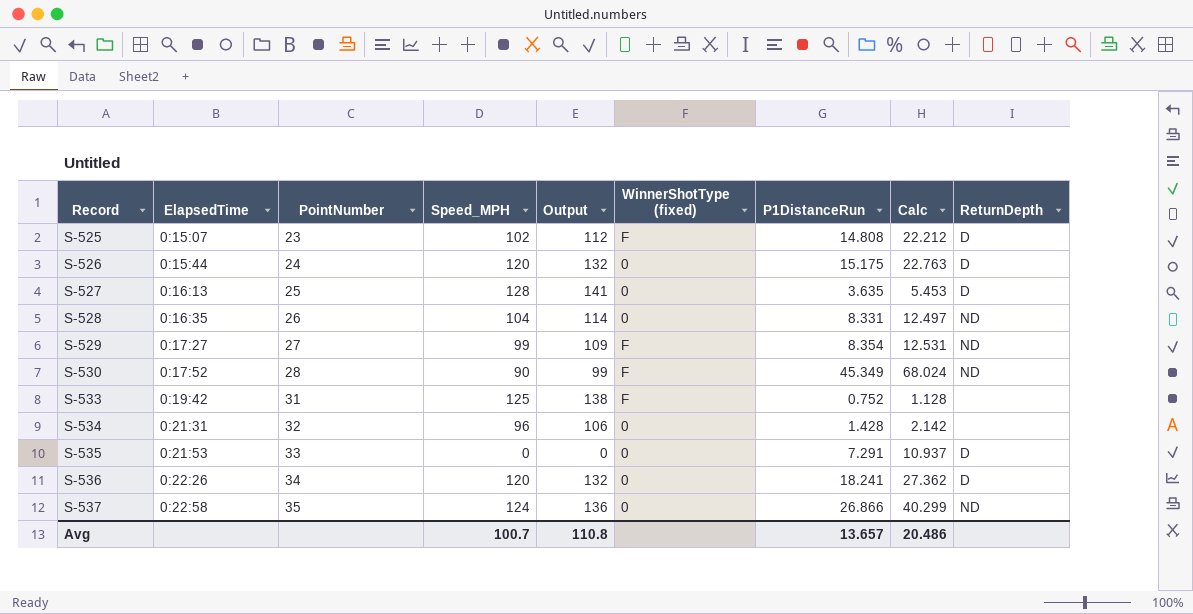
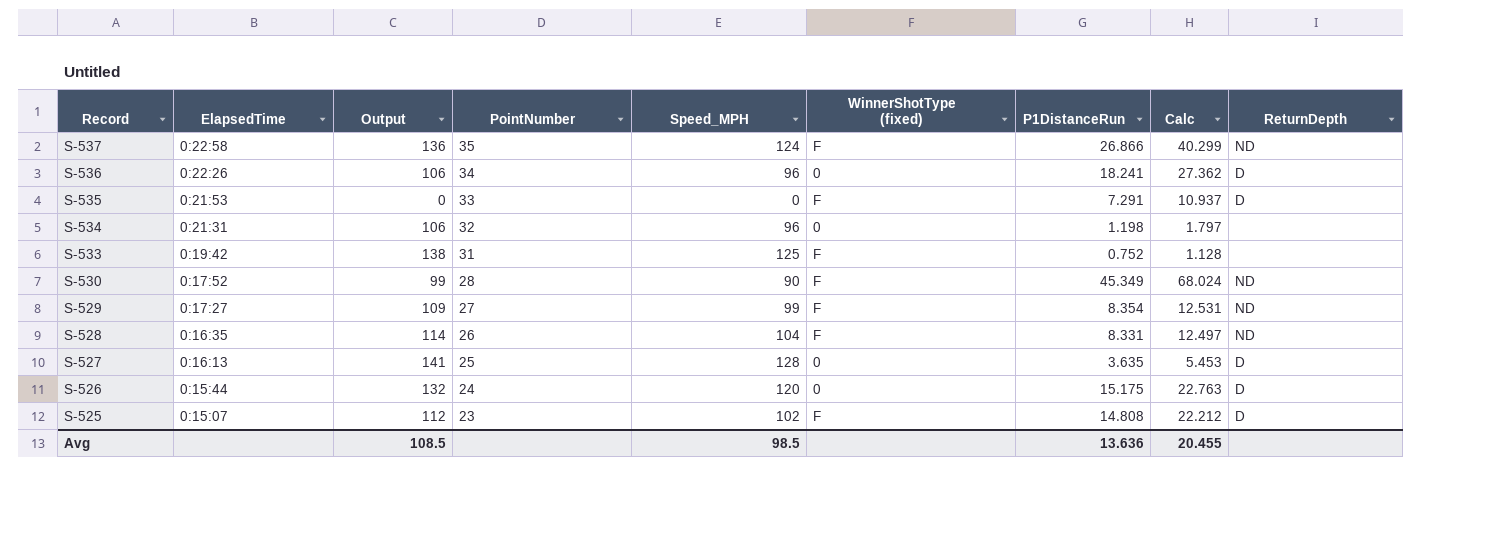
row order: Record ascending -> Record descending
column Output | position: 5 -> 3
S-537 | WinnerShotType (fixed): 0 -> F
S-536 | Output: 132 -> 106
S-536 | Speed_MPH: 120 -> 96
S-535 | WinnerShotType (fixed): 0 -> F
S-534 | P1DistanceRun: 1.428 -> 1.198
S-534 | Calc: 2.142 -> 1.797
S-528 | WinnerShotType (fixed): 0 -> F
Avg | Output: 110.8 -> 108.5
Avg | Speed_MPH: 100.7 -> 98.5
Avg | P1DistanceRun: 13.657 -> 13.636
Avg | Calc: 20.486 -> 20.455

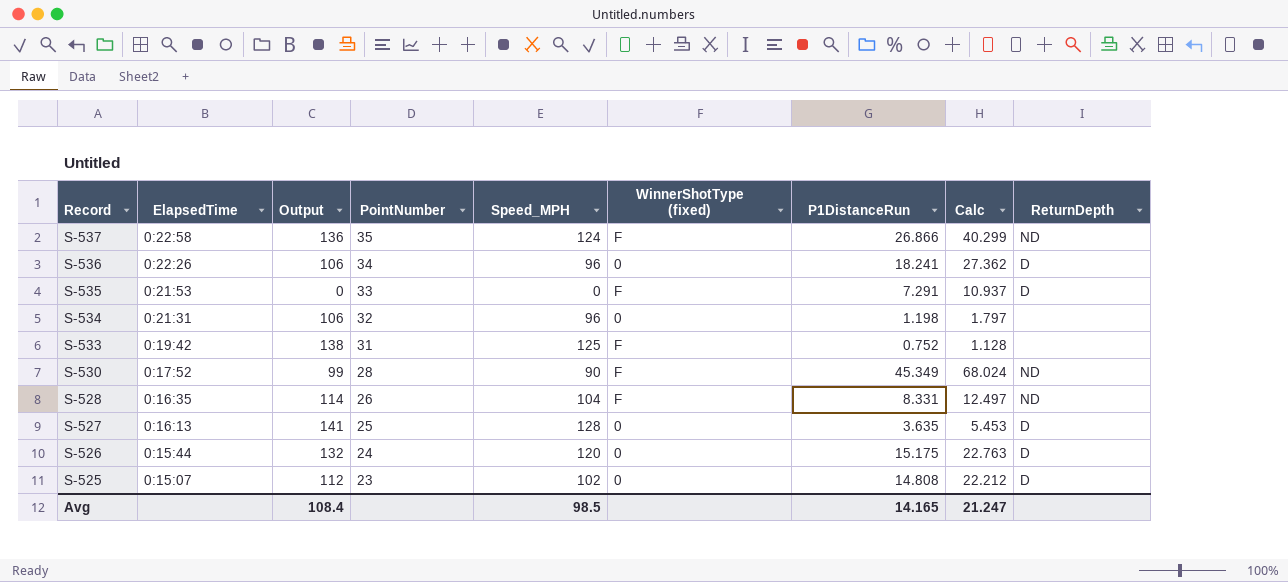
row S-529: 0:17:27 | 109 | 27 | 99 | F | 8.354 | 12.531 | ND -> none
S-525 | WinnerShotType (fixed): F -> 0
Avg | Output: 108.5 -> 108.4
Avg | P1DistanceRun: 13.636 -> 14.165
Avg | Calc: 20.455 -> 21.247

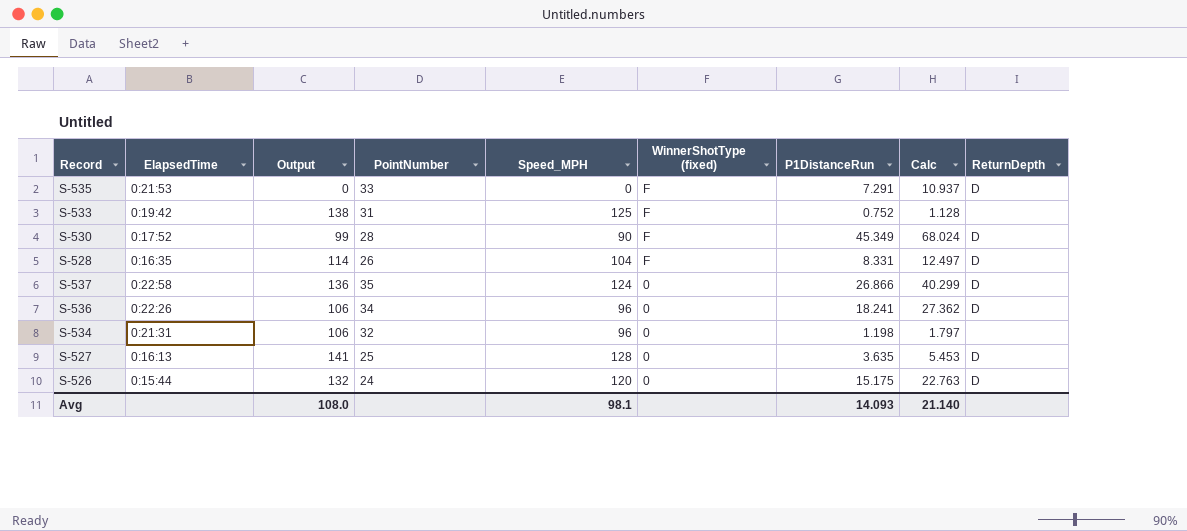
row order: Record descending -> WinnerShotType (fixed) descending
row S-525: 0:15:07 | 112 | 23 | 102 | 0 | 14.808 | 22.212 | D -> none
S-530 | ReturnDepth: ND -> D
S-528 | ReturnDepth: ND -> D
S-537 | WinnerShotType (fixed): F -> 0
S-537 | ReturnDepth: ND -> D
Avg | Output: 108.4 -> 108.0
Avg | Speed_MPH: 98.5 -> 98.1
Avg | P1DistanceRun: 14.165 -> 14.093
Avg | Calc: 21.247 -> 21.140

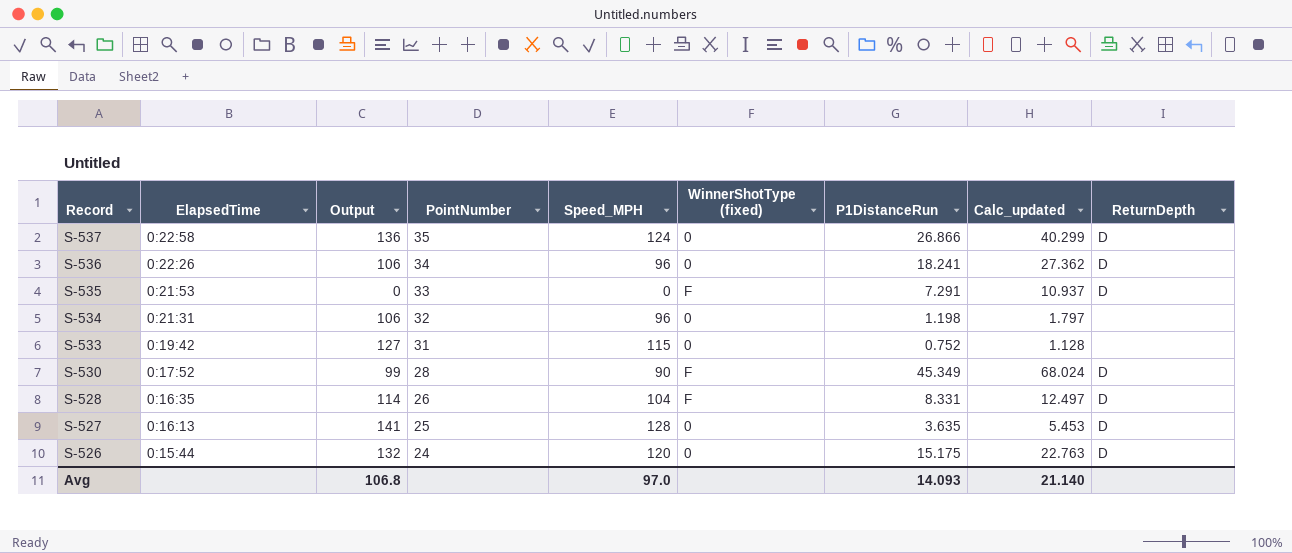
row order: WinnerShotType (fixed) descending -> Record descending
column name: Calc -> Calc_updated
S-533 | Output: 138 -> 127
S-533 | Speed_MPH: 125 -> 115
S-533 | WinnerShotType (fixed): F -> 0
Avg | Output: 108.0 -> 106.8
Avg | Speed_MPH: 98.1 -> 97.0

